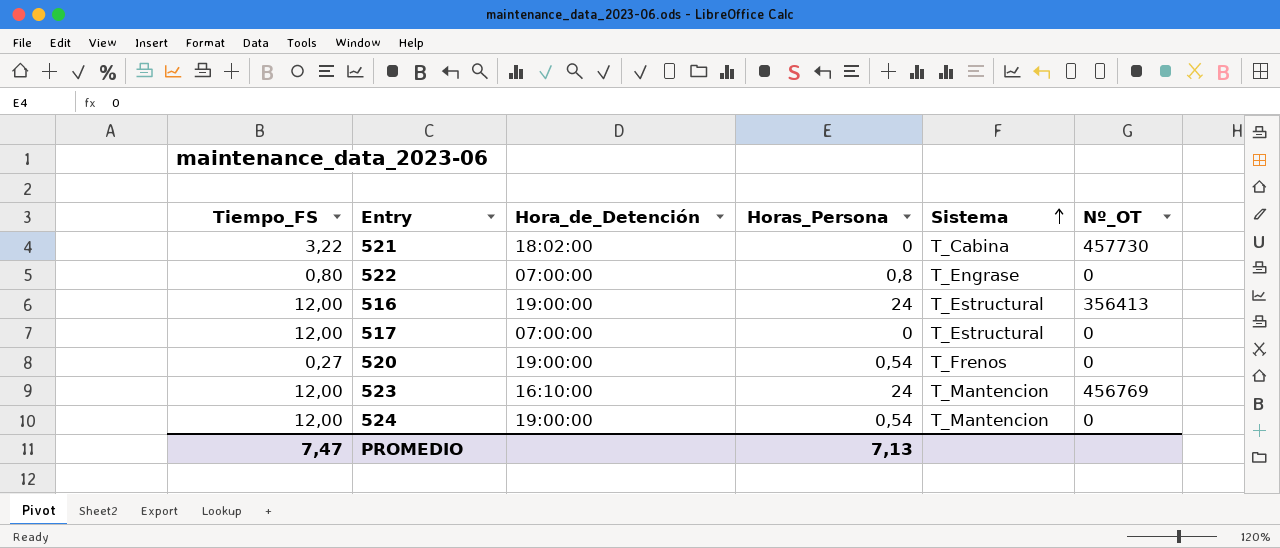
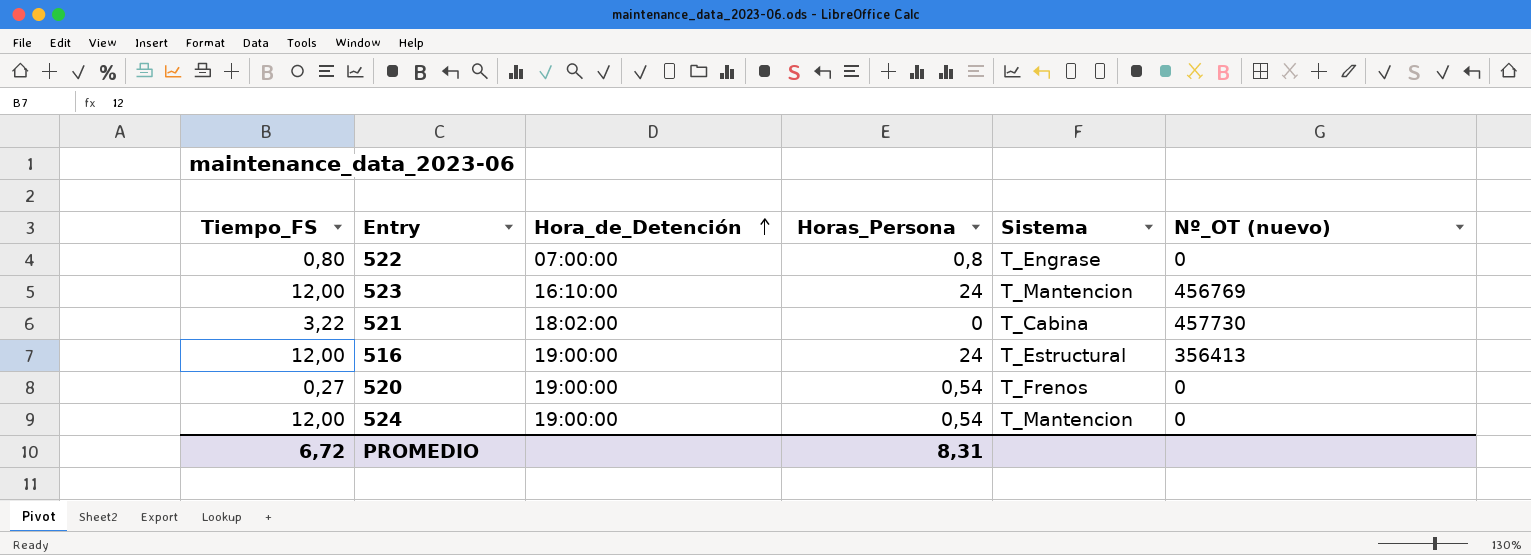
row order: Sistema ascending -> Hora_de_Detención ascending
column name: Nº_OT -> Nº_OT (nuevo)
row 517: 12,00 | 07:00:00 | 0 | T_Estructural | 0 -> none
PROMEDIO | Tiempo_FS: 7,47 -> 6,72
PROMEDIO | Horas_Persona: 7,13 -> 8,31

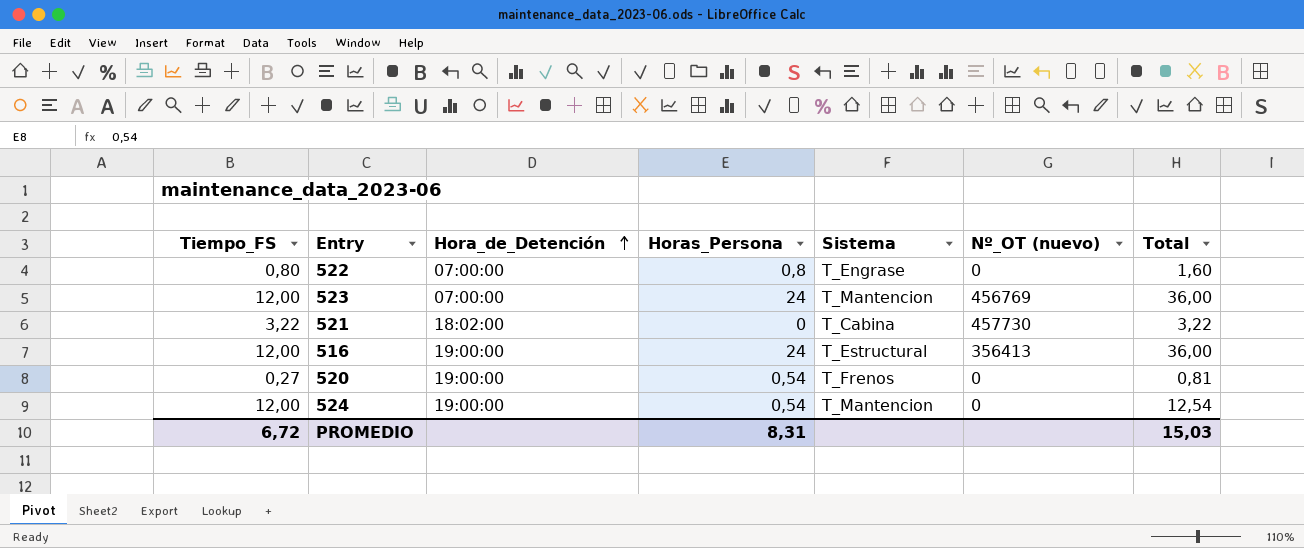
column Total | formula: none -> [Tiempo_FS] + [Horas_Persona]
523 | Hora_de_Detención: 16:10:00 -> 07:00:00

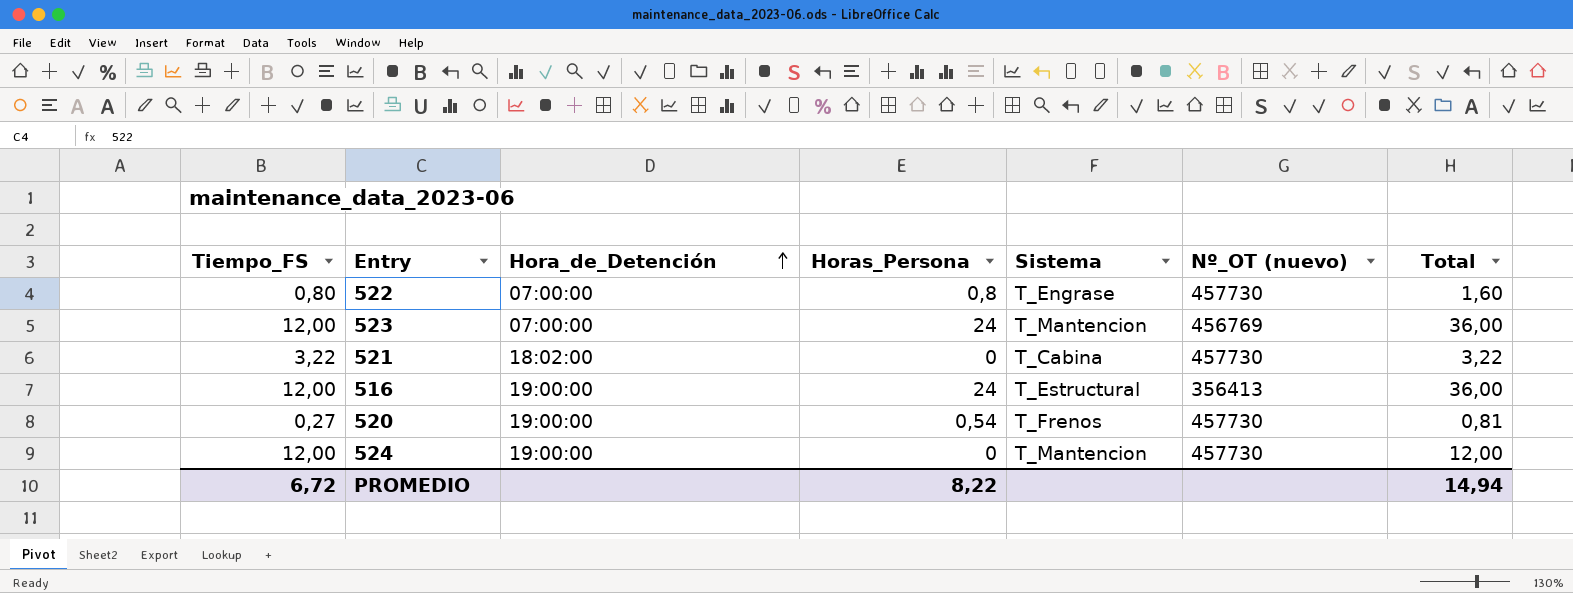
522 | Nº_OT (nuevo): 0 -> 457730
520 | Nº_OT (nuevo): 0 -> 457730
524 | Horas_Persona: 0,54 -> 0
524 | Nº_OT (nuevo): 0 -> 457730
524 | Total: 12,54 -> 12,00
PROMEDIO | Horas_Persona: 8,31 -> 8,22
PROMEDIO | Total: 15,03 -> 14,94

